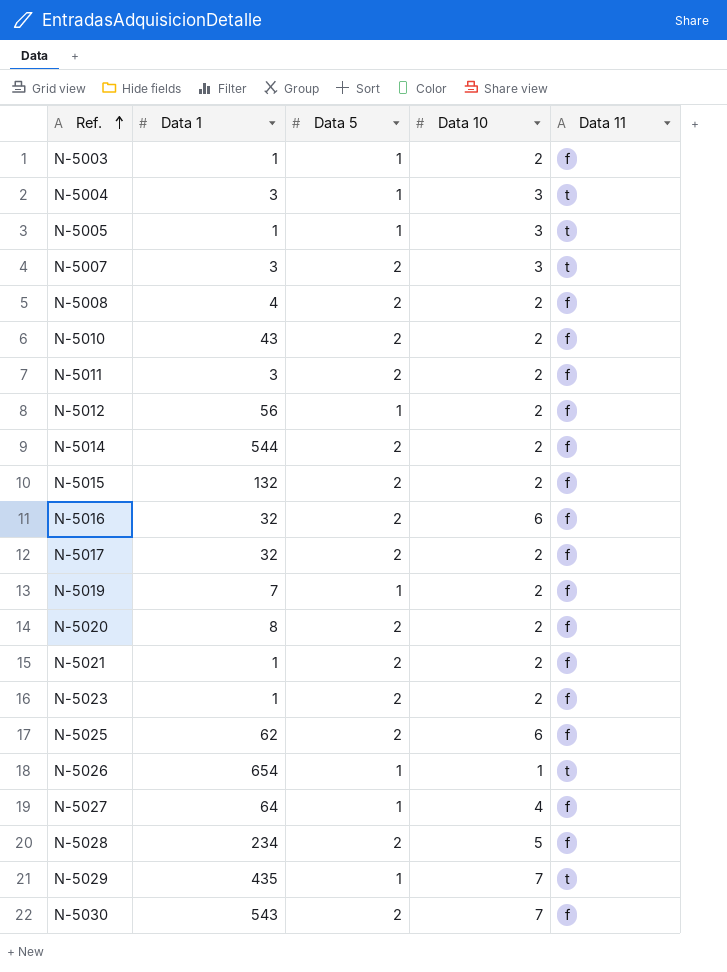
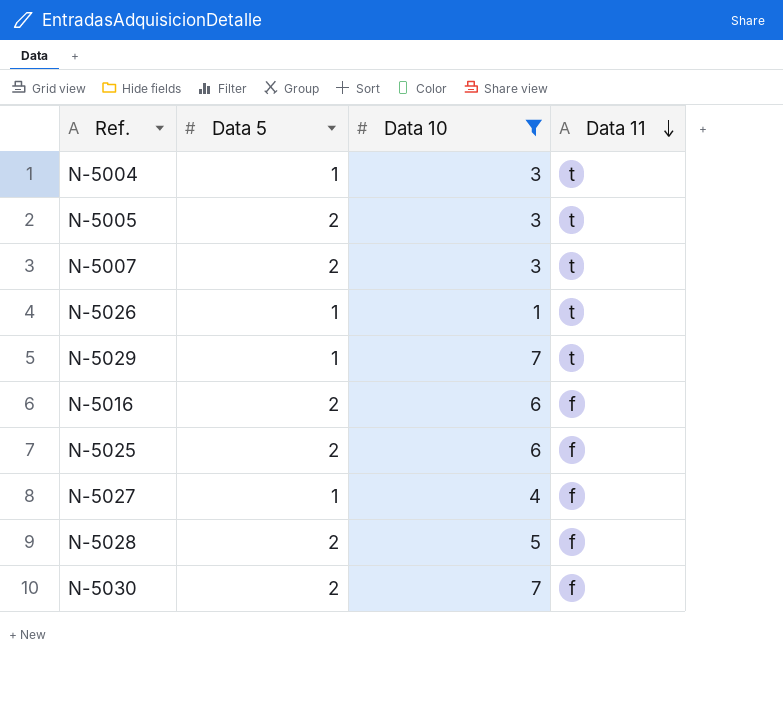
filter: none -> Data 10 != 2
row order: Ref. ascending -> Data 11 descending
column Data 1 | position: 2 -> none
N-5005 | Data 5: 1 -> 2

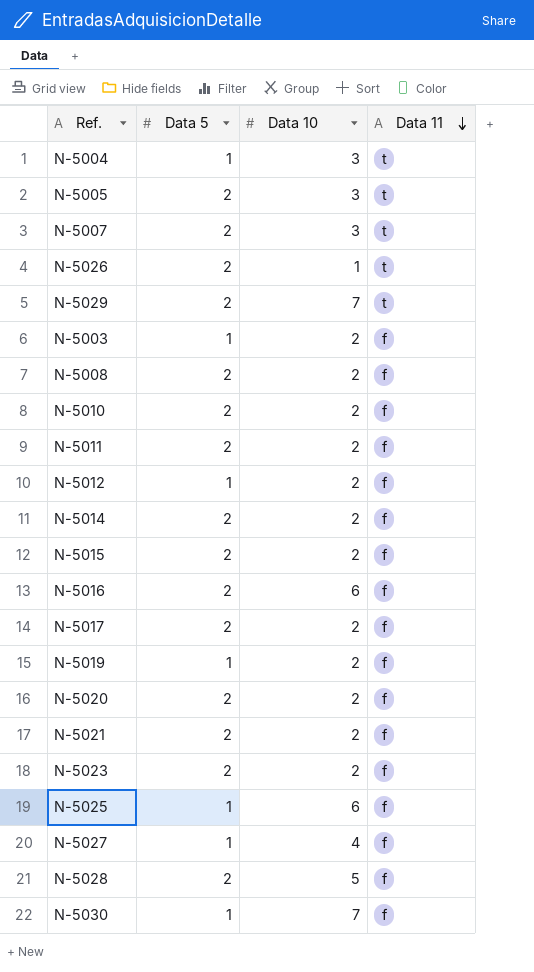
filter: Data 10 != 2 -> none
N-5026 | Data 5: 1 -> 2
N-5029 | Data 5: 1 -> 2
N-5025 | Data 5: 2 -> 1
N-5030 | Data 5: 2 -> 1

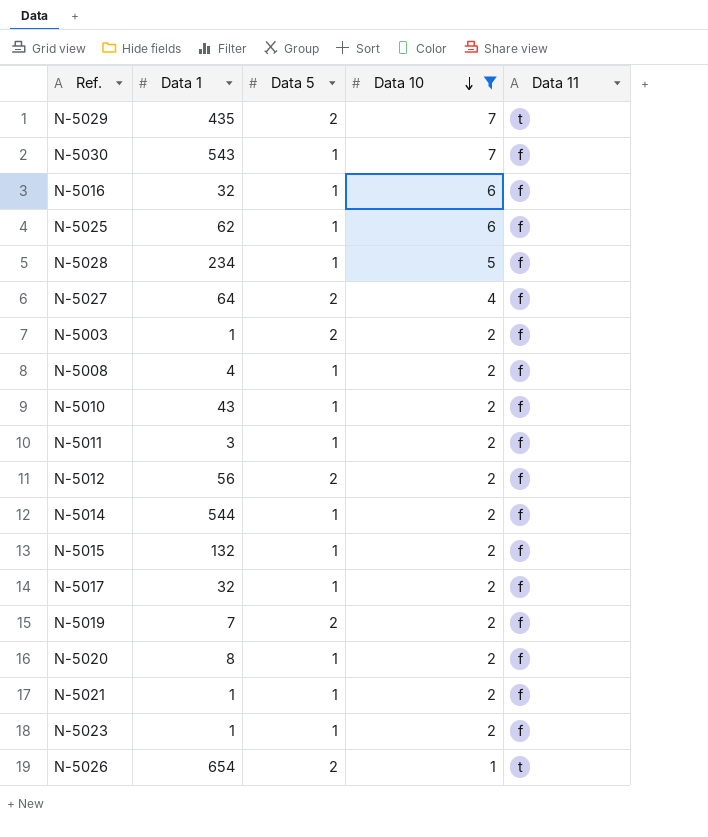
filter: none -> Data 10 != 3
row order: Data 11 descending -> Data 10 descending
column Data 1 | position: none -> 2
N-5016 | Data 5: 2 -> 1
N-5028 | Data 5: 2 -> 1
N-5027 | Data 5: 1 -> 2
N-5003 | Data 5: 1 -> 2
N-5008 | Data 5: 2 -> 1
N-5010 | Data 5: 2 -> 1
N-5011 | Data 5: 2 -> 1
N-5012 | Data 5: 1 -> 2
N-5014 | Data 5: 2 -> 1
N-5015 | Data 5: 2 -> 1
N-5017 | Data 5: 2 -> 1
N-5019 | Data 5: 1 -> 2
N-5020 | Data 5: 2 -> 1
N-5021 | Data 5: 2 -> 1
N-5023 | Data 5: 2 -> 1

